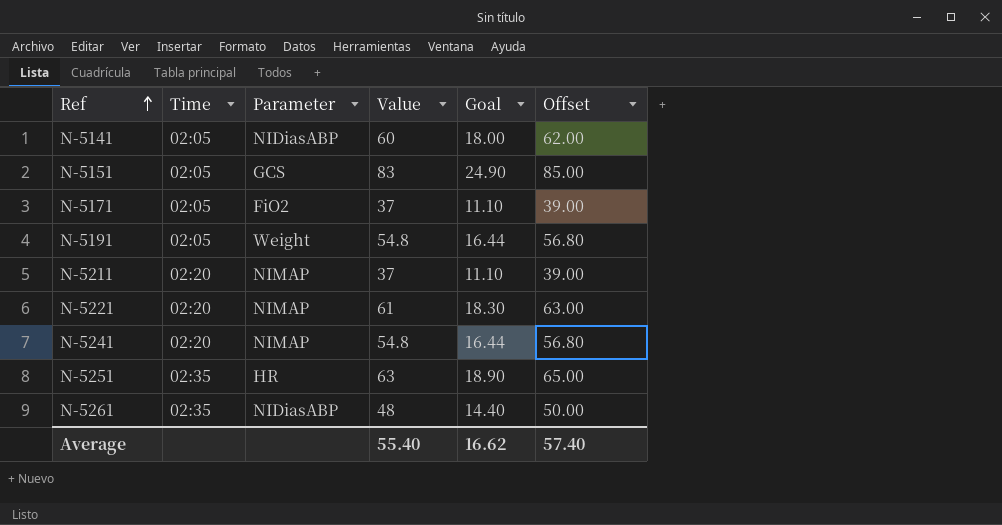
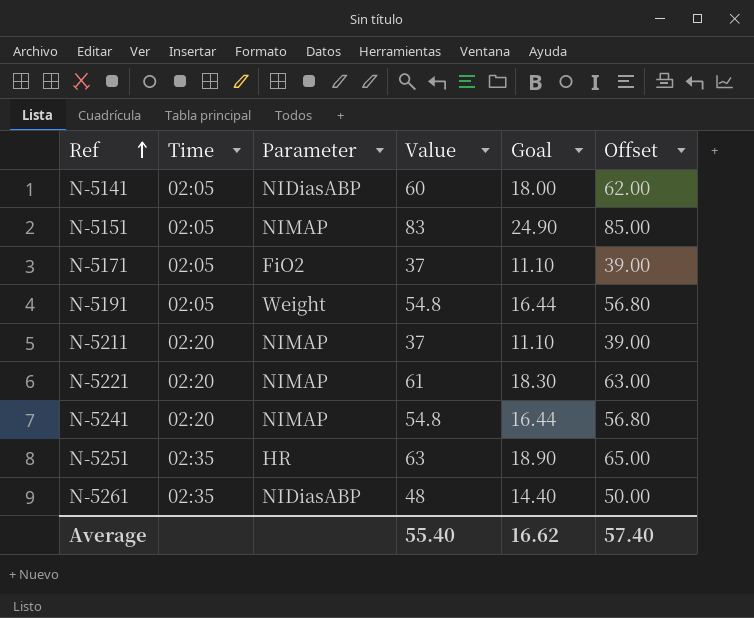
N-5151 | Parameter: GCS -> NIMAP

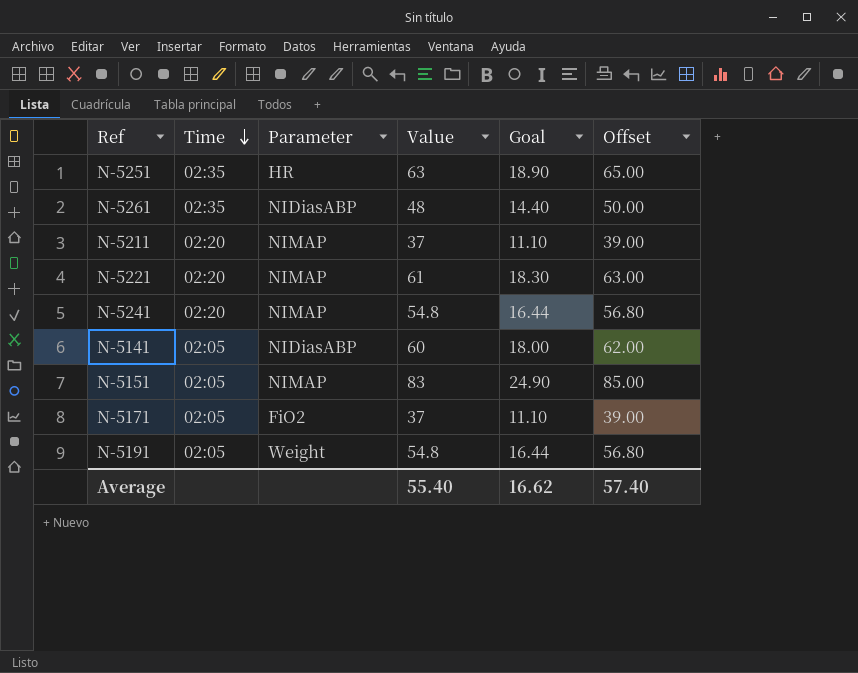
row order: Ref ascending -> Time descending

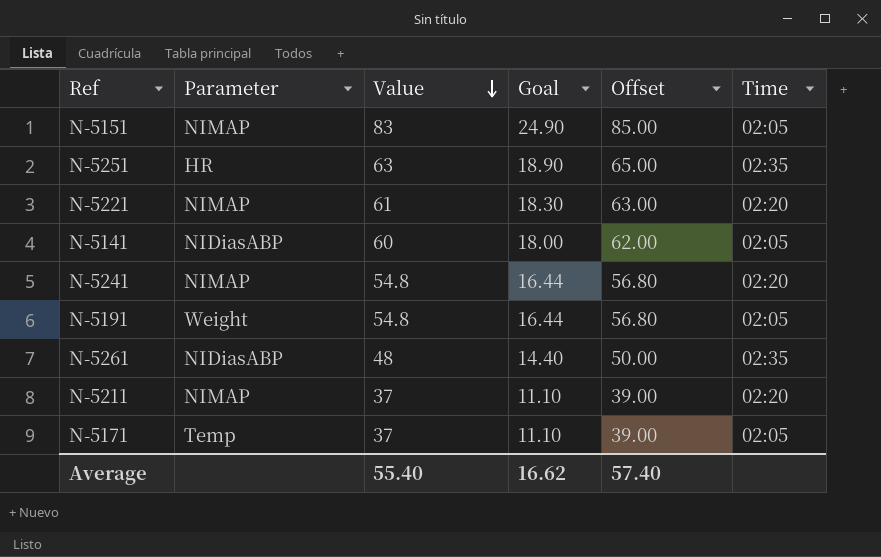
row order: Time descending -> Value descending
column Time | position: 2 -> 6
N-5171 | Parameter: FiO2 -> Temp

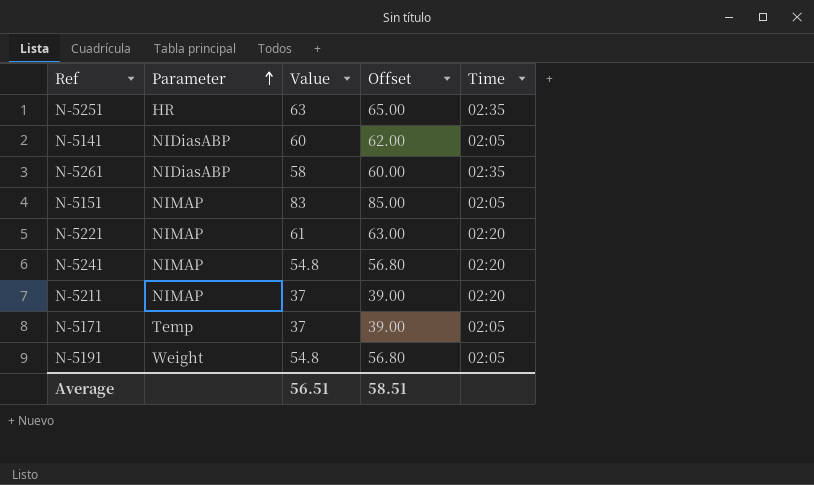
row order: Value descending -> Parameter ascending
column Goal | formula: [Value] * 0.3 -> none
N-5261 | Value: 48 -> 58
N-5261 | Offset: 50.00 -> 60.00
Average | Value: 55.40 -> 56.51
Average | Offset: 57.40 -> 58.51

